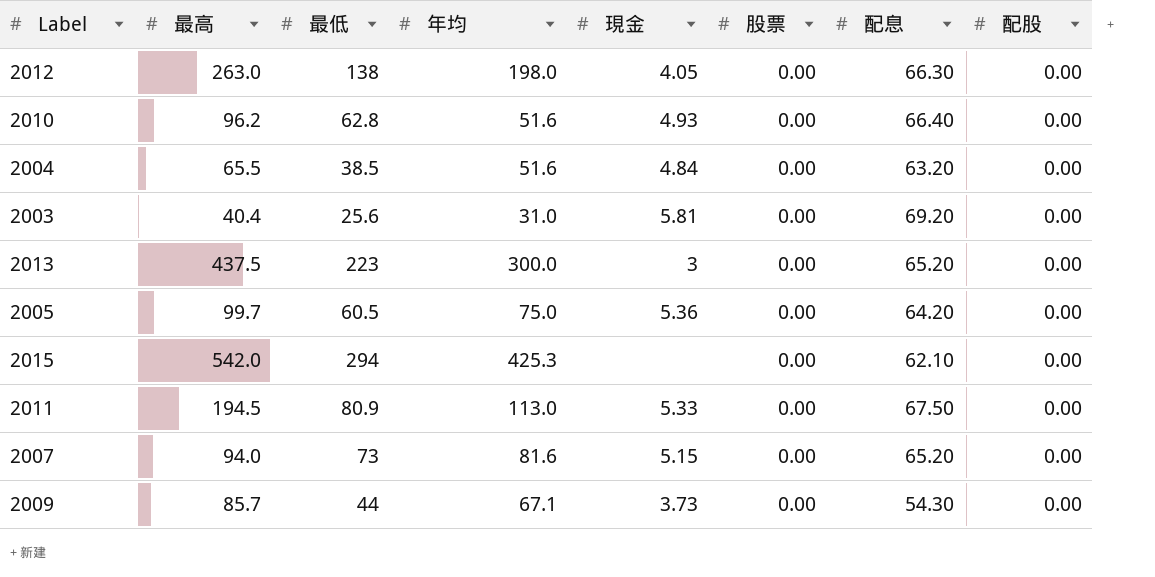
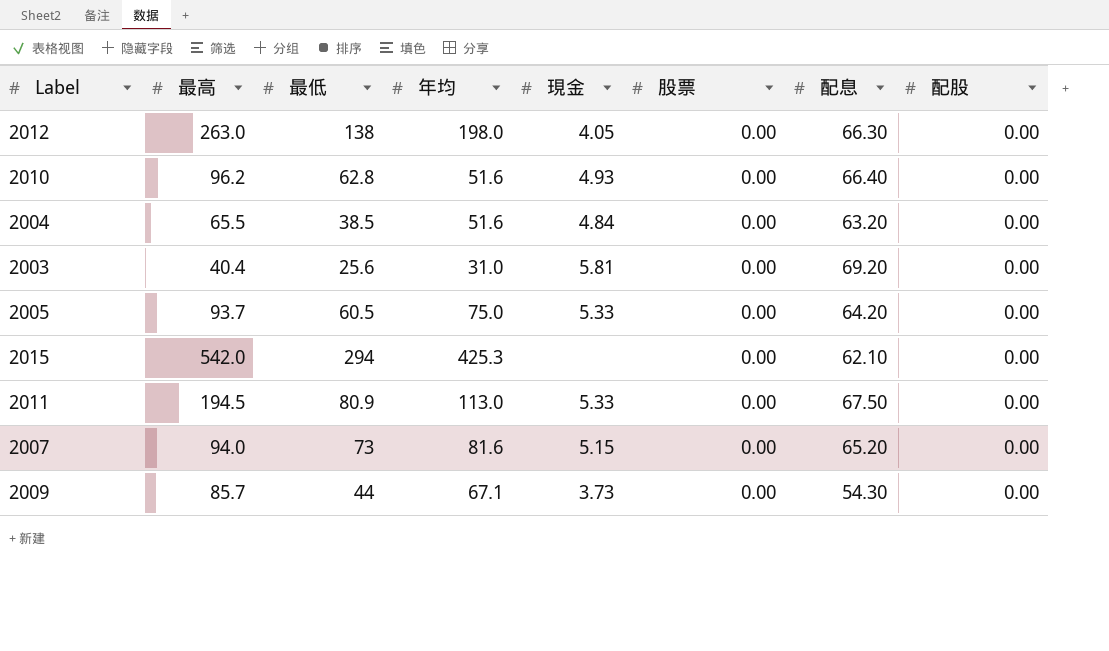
row 2013: 437.5 | 223 | 300.0 | 3 | 0.00 | 65.20 | 0.00 -> none
2005 | 最高: 99.7 -> 93.7
2005 | 現金: 5.36 -> 5.33

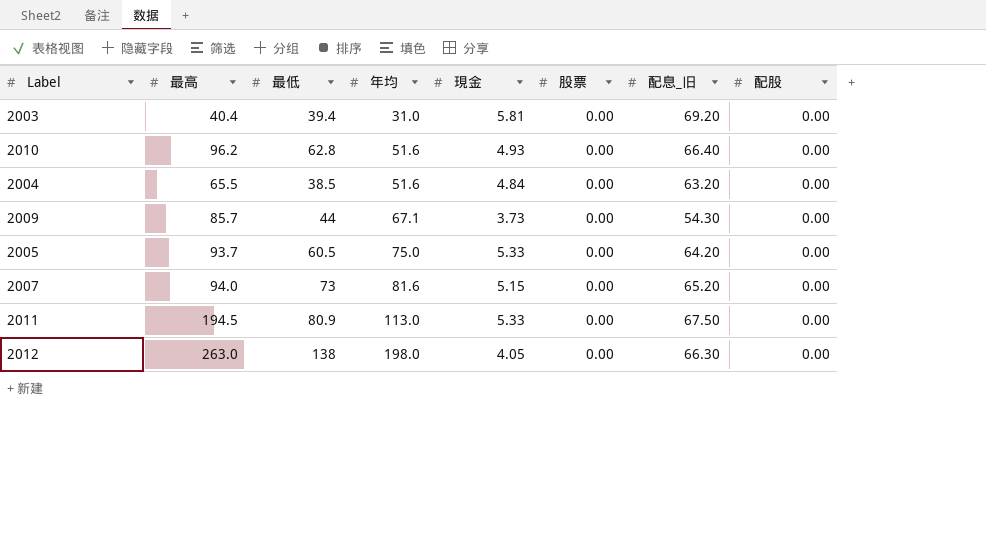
row order: none -> 年均 ascending
column name: 配息 -> 配息_旧
row 2015: 542.0 | 294 | 425.3 | none | 0.00 | 62.10 | 0.00 -> none
2003 | 最低: 25.6 -> 39.4

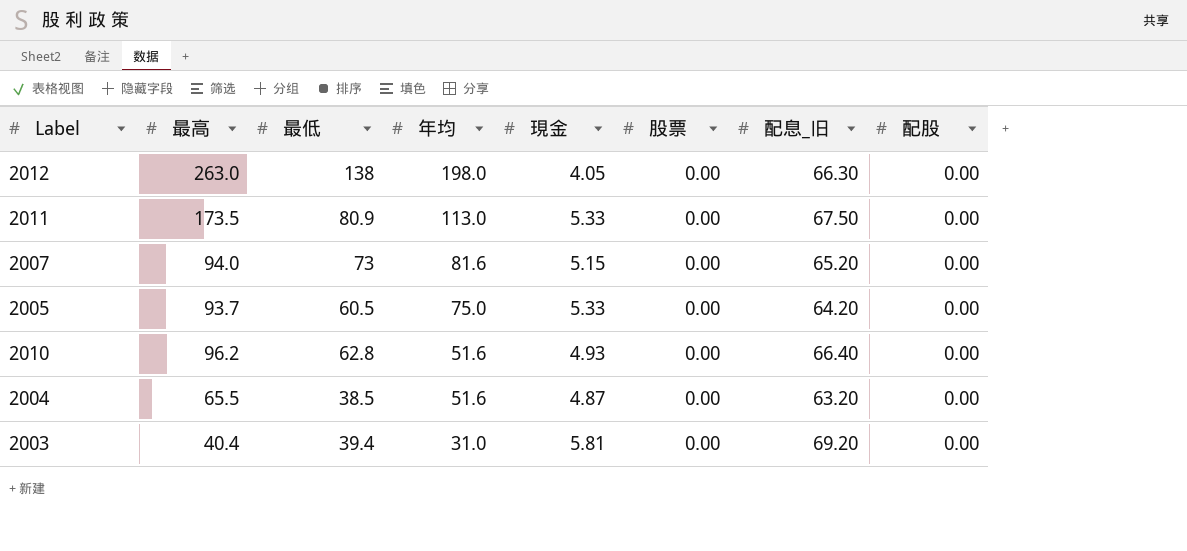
row order: 年均 ascending -> 年均 descending
row 2009: 85.7 | 44 | 67.1 | 3.73 | 0.00 | 54.30 | 0.00 -> none
2011 | 最高: 194.5 -> 173.5
2004 | 現金: 4.84 -> 4.87

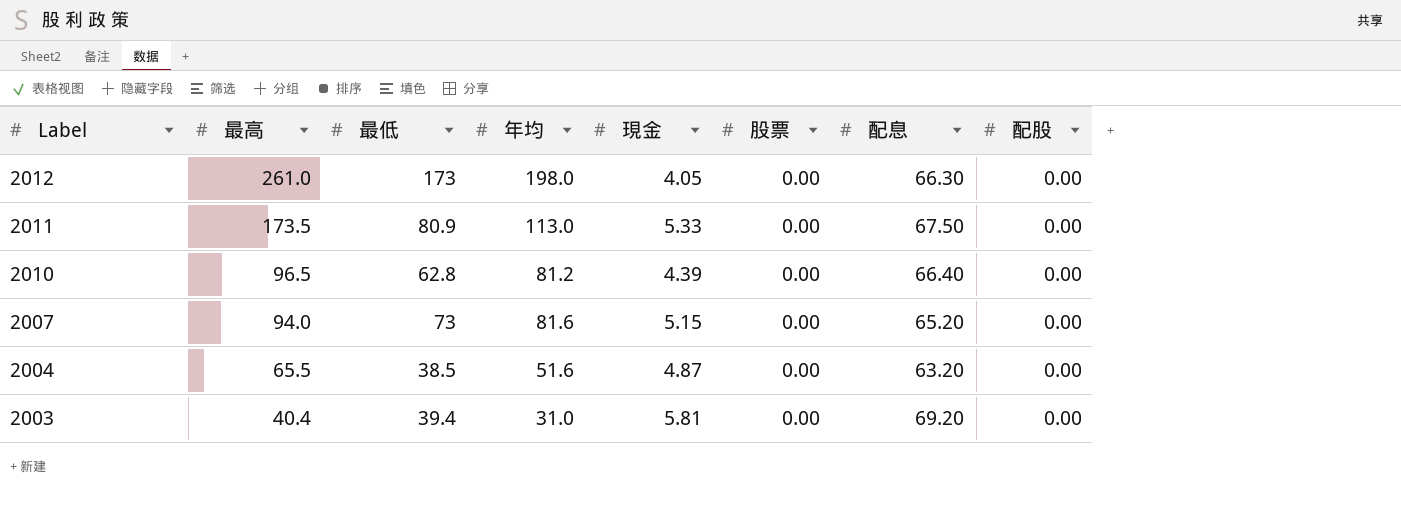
row order: 年均 descending -> Label descending
column name: 配息_旧 -> 配息
row 2005: 93.7 | 60.5 | 75.0 | 5.33 | 0.00 | 64.20 | 0.00 -> none
2012 | 最高: 263.0 -> 261.0
2012 | 最低: 138 -> 173
2010 | 最高: 96.2 -> 96.5
2010 | 年均: 51.6 -> 81.2
2010 | 現金: 4.93 -> 4.39

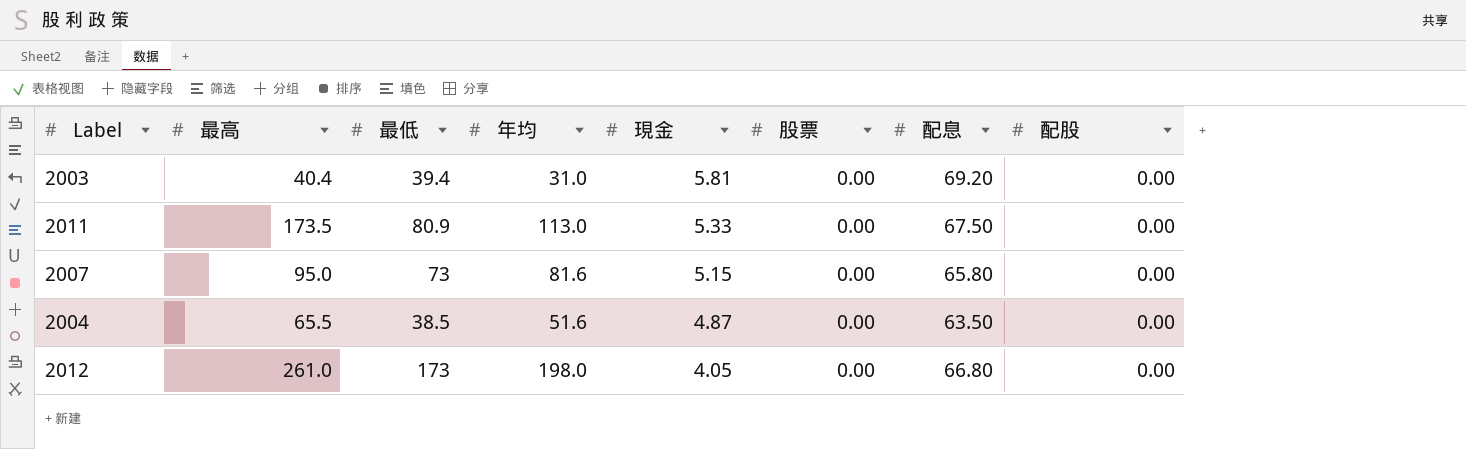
row order: Label descending -> 現金 descending
row 2010: 96.5 | 62.8 | 81.2 | 4.39 | 0.00 | 66.40 | 0.00 -> none
2007 | 最高: 94.0 -> 95.0
2007 | 配息: 65.20 -> 65.80
2004 | 配息: 63.20 -> 63.50
2012 | 配息: 66.30 -> 66.80

